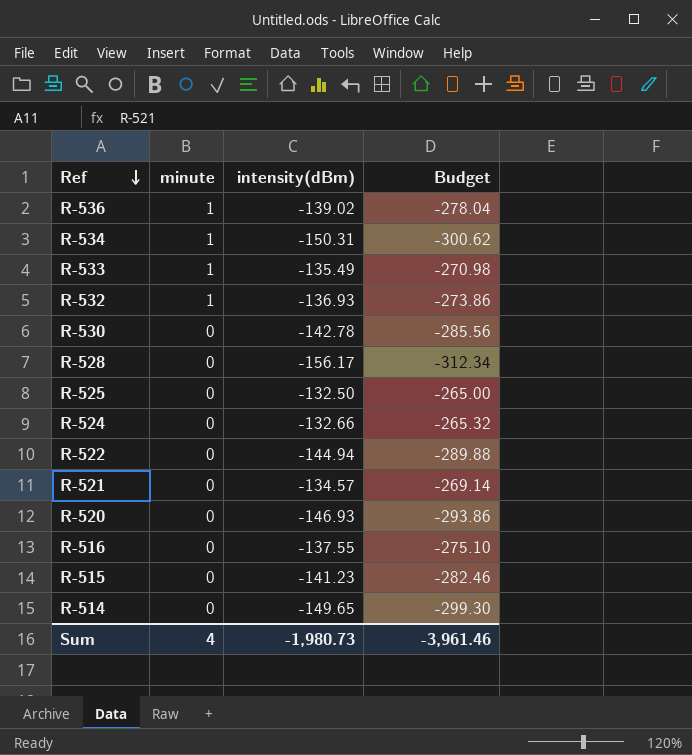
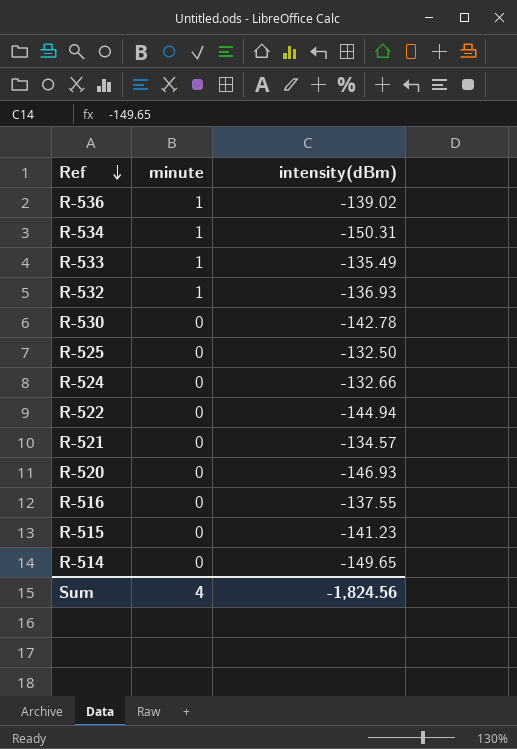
column Budget | formula: [intensity(dBm)] * 2 -> none
row R-528: 0 | -156.17 | -312.34 -> none
Sum | intensity(dBm): -1,980.73 -> -1,824.56

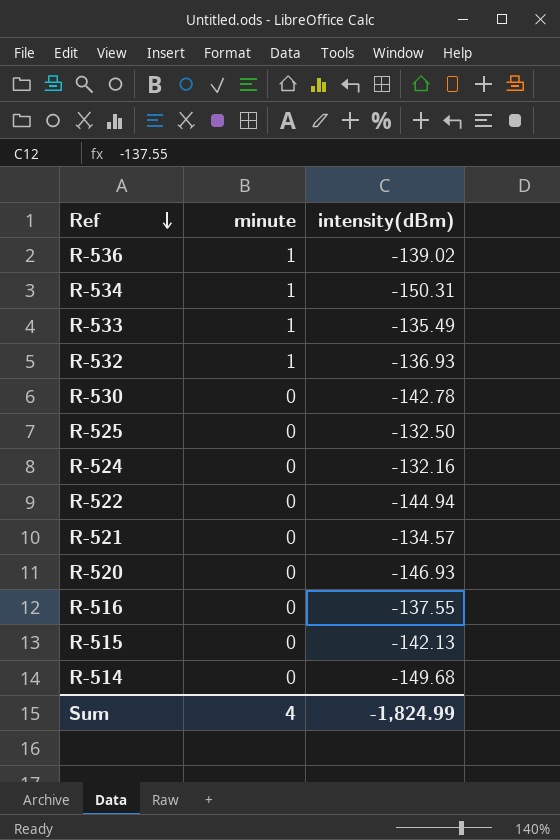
R-524 | intensity(dBm): -132.66 -> -132.16
R-515 | intensity(dBm): -141.23 -> -142.13
R-514 | intensity(dBm): -149.65 -> -149.68
Sum | intensity(dBm): -1,824.56 -> -1,824.99

